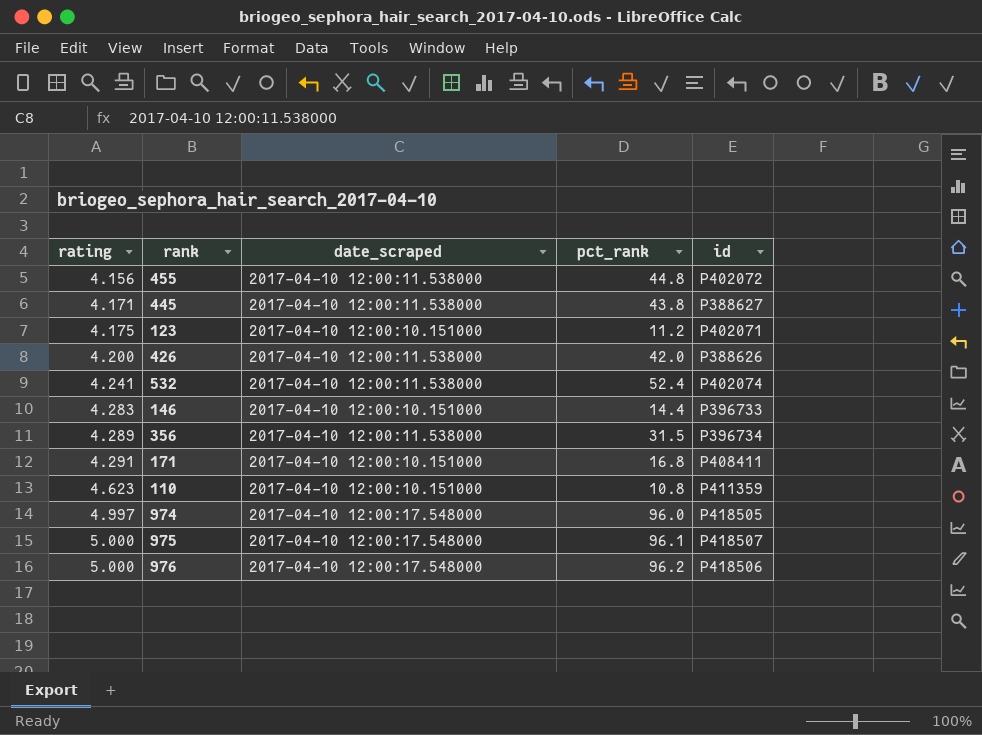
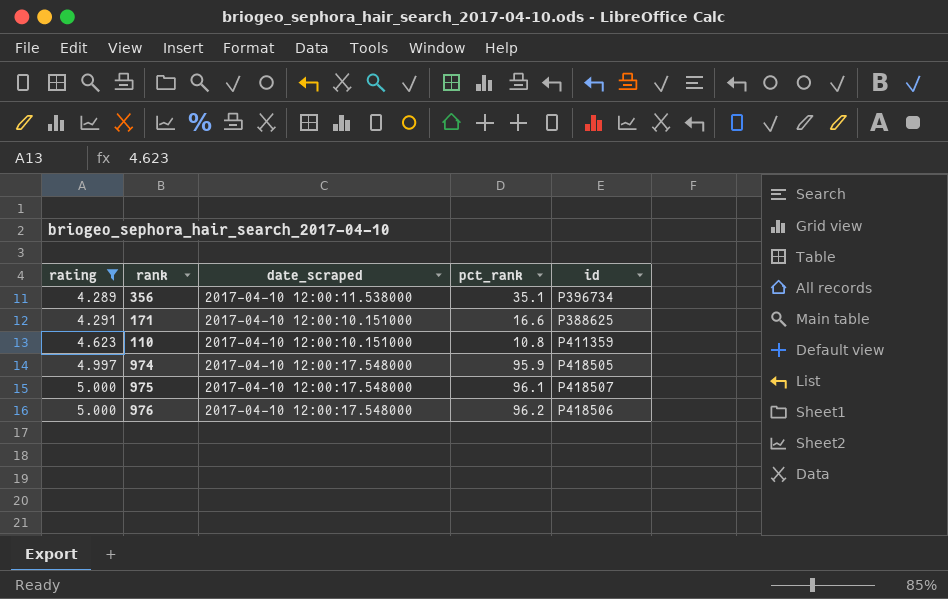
filter: none -> rating >= 4.289
356 | pct_rank: 31.5 -> 35.1
171 | pct_rank: 16.8 -> 16.6
171 | id: P408411 -> P388625
974 | pct_rank: 96.0 -> 95.9

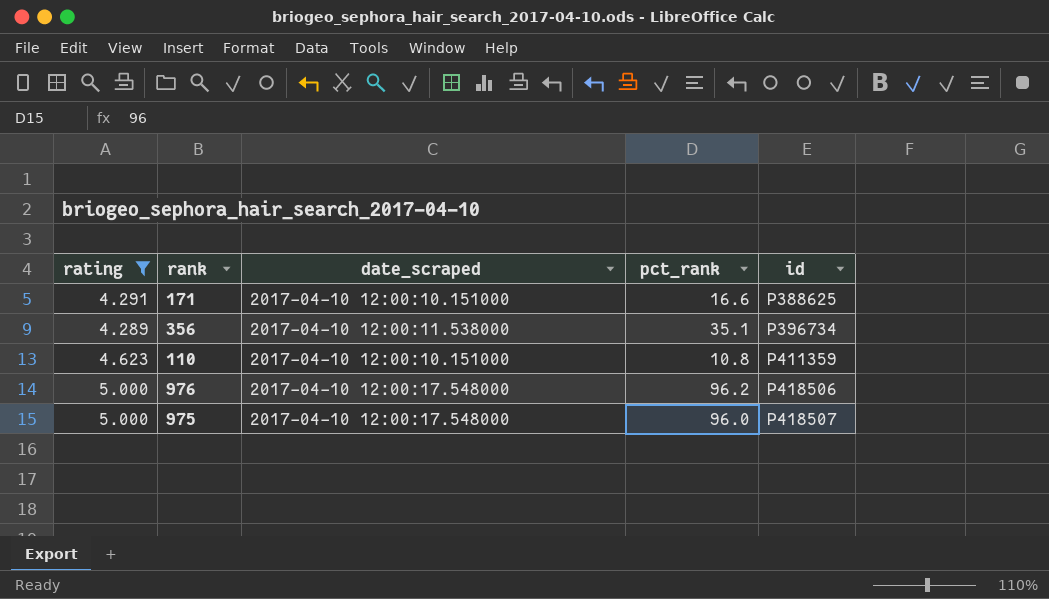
row order: rating ascending -> id ascending
row 974: 4.997 | 2017-04-10 12:00:17.548000 | 95.9 | P418505 -> none
975 | pct_rank: 96.1 -> 96.0

